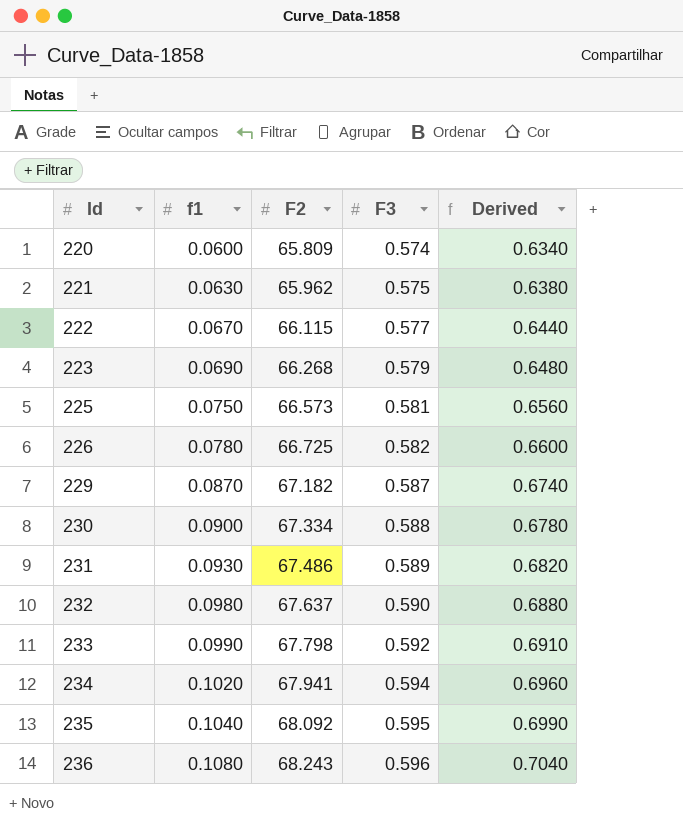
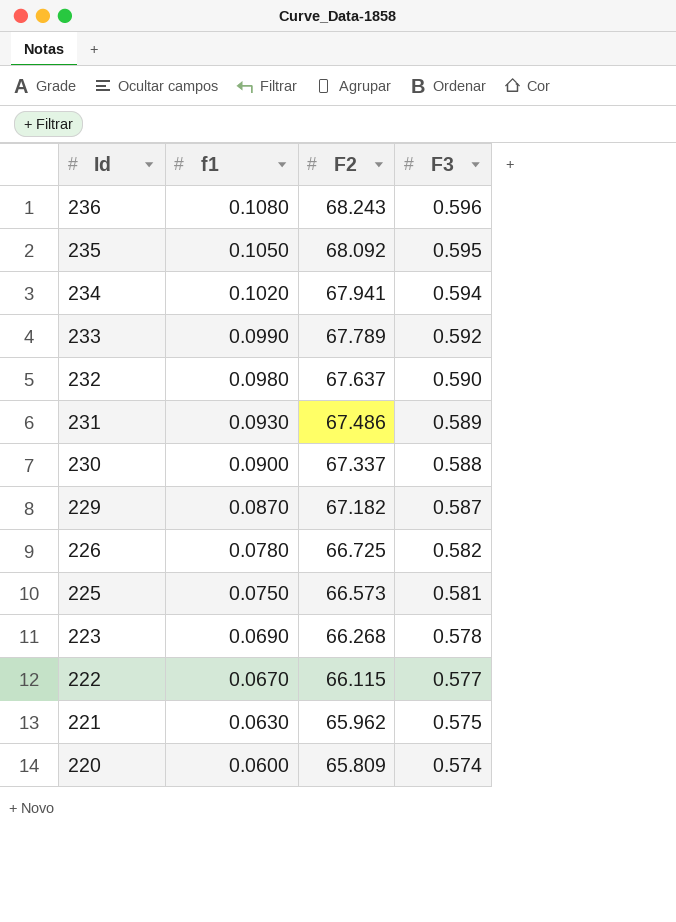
row order: Id ascending -> Id descending
column Derived | formula: [f1] + [F3] -> none
235 | f1: 0.1040 -> 0.1050
233 | F2: 67.798 -> 67.789
230 | F2: 67.334 -> 67.337
223 | F3: 0.579 -> 0.578

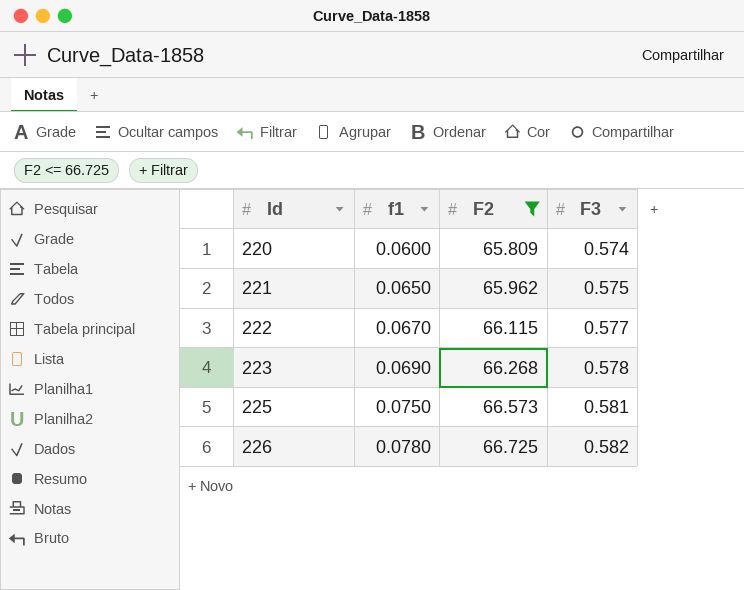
filter: none -> F2 <= 66.725
row order: Id descending -> Id ascending
221 | f1: 0.0630 -> 0.0650

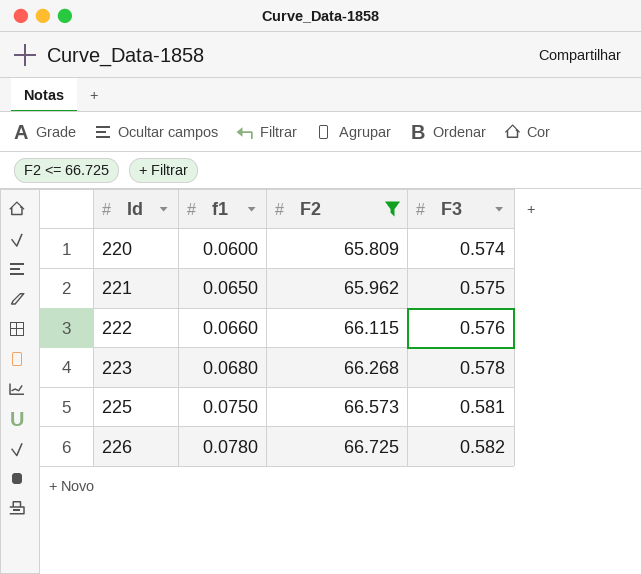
222 | f1: 0.0670 -> 0.0660
222 | F3: 0.577 -> 0.576
223 | f1: 0.0690 -> 0.0680

